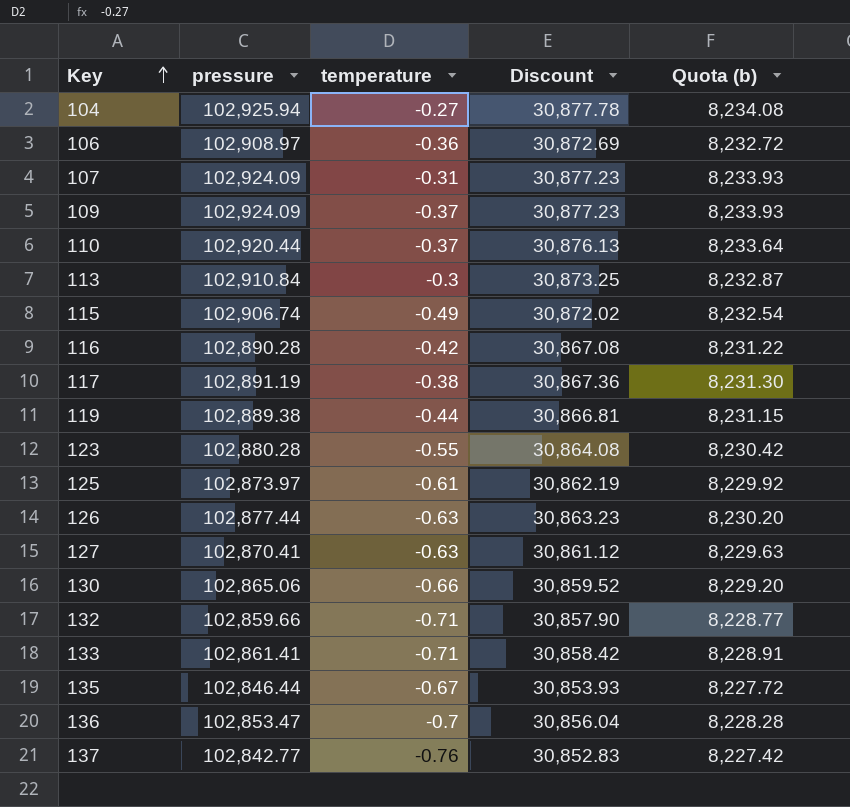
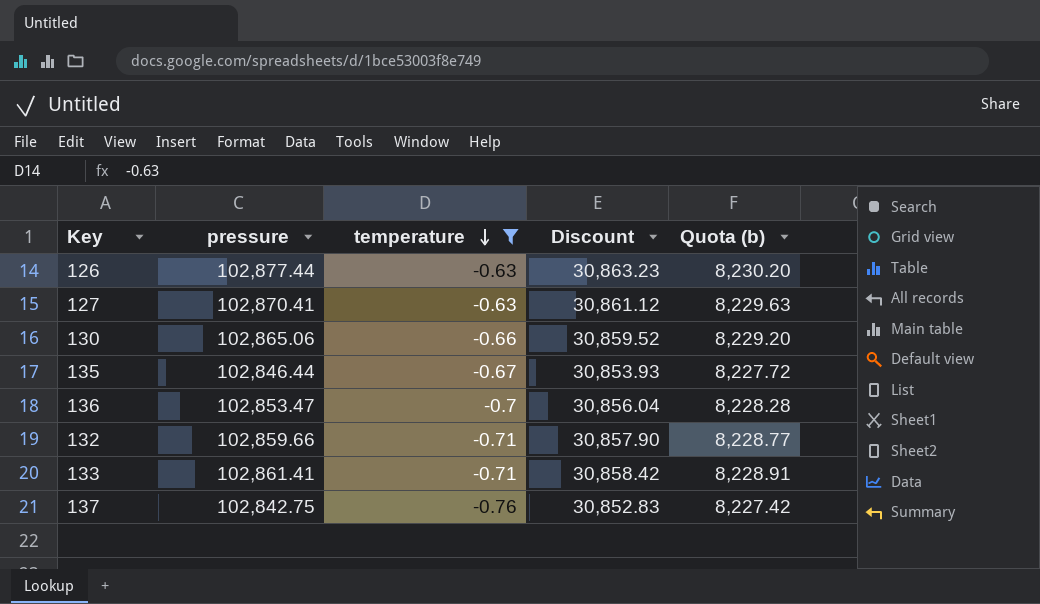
filter: none -> temperature <= -0.63
row order: Key ascending -> temperature descending
137 | pressure: 102,842.77 -> 102,842.75

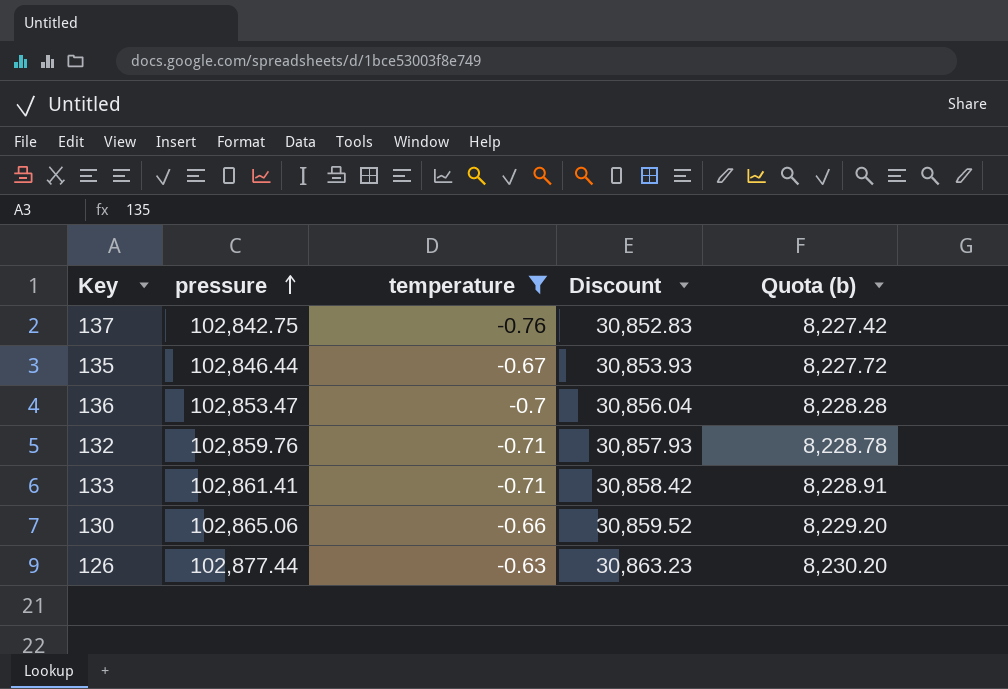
row order: temperature descending -> pressure ascending
row 127: 102,870.41 | -0.63 | 30,861.12 | 8,229.63 -> none
132 | pressure: 102,859.66 -> 102,859.76
132 | Discount: 30,857.90 -> 30,857.93
132 | Quota (b): 8,228.77 -> 8,228.78

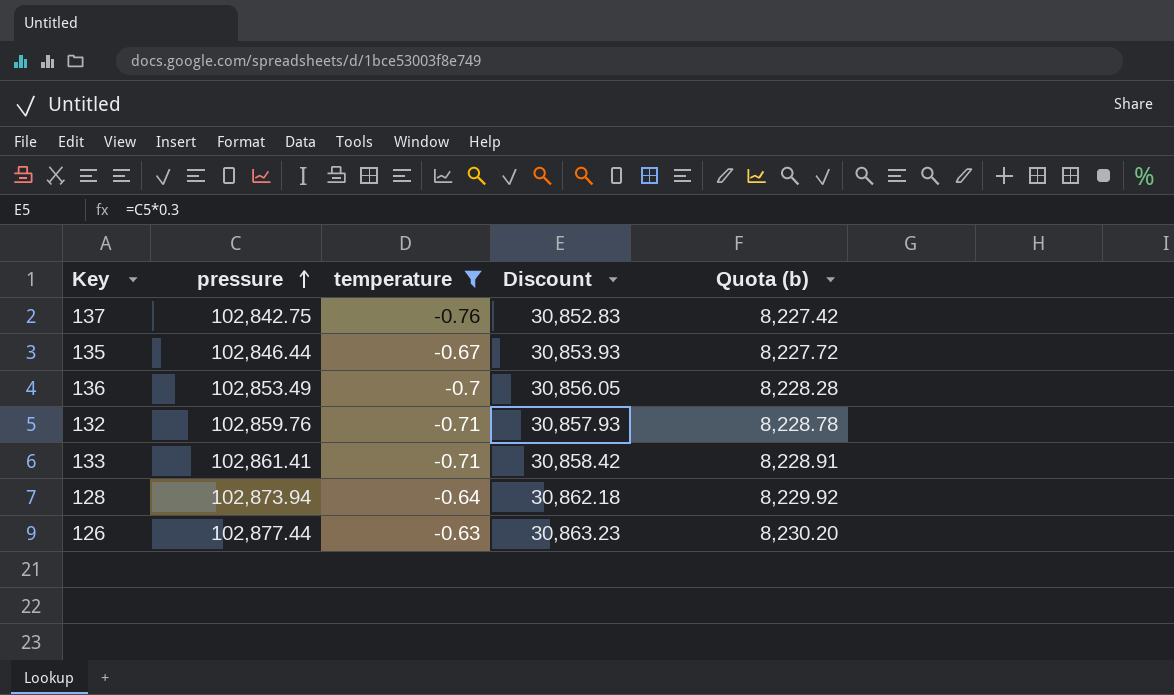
row 130: 102,865.06 | -0.66 | 30,859.52 | 8,229.20 -> none
136 | pressure: 102,853.47 -> 102,853.49
136 | Discount: 30,856.04 -> 30,856.05
row 128: none -> 102,873.94 | -0.64 | 30,862.18 | 8,229.92

